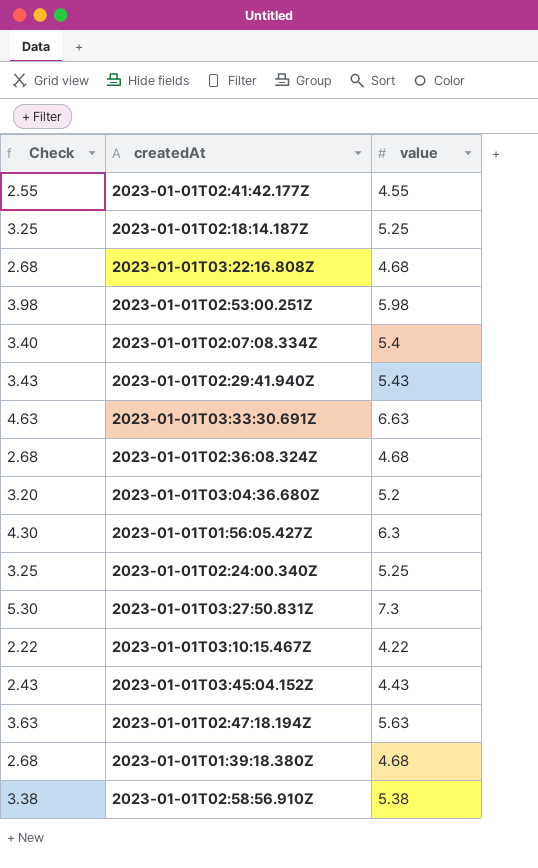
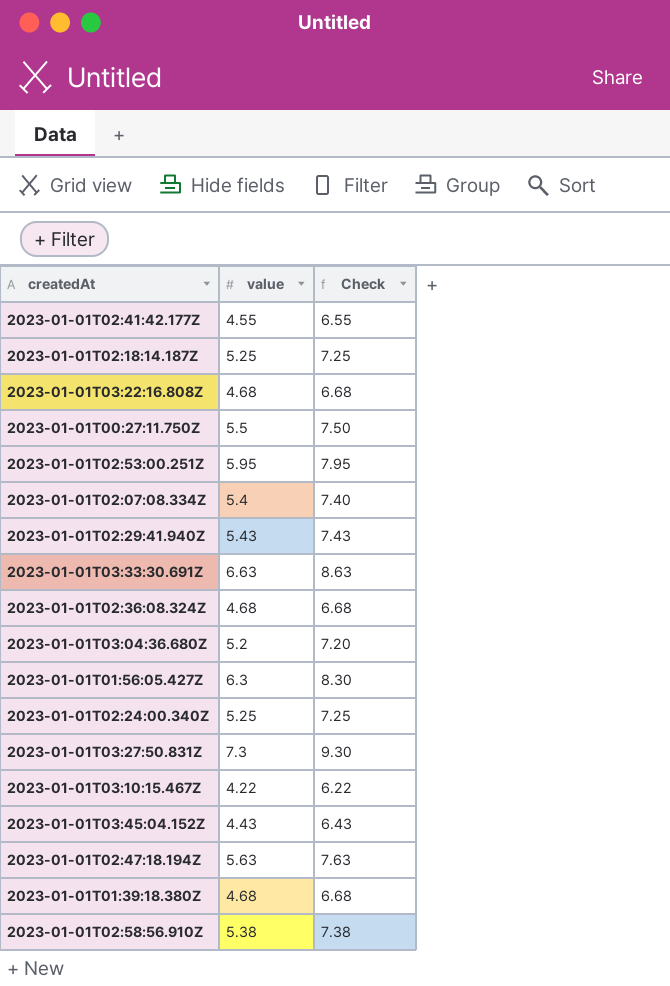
column Check | formula: [value] - 2 -> [value] + 2
column Check | position: 1 -> 3
row 2023-01-01T00:27:11.750Z: none -> 5.5 | 7.50
2023-01-01T02:53:00.251Z | value: 5.98 -> 5.95

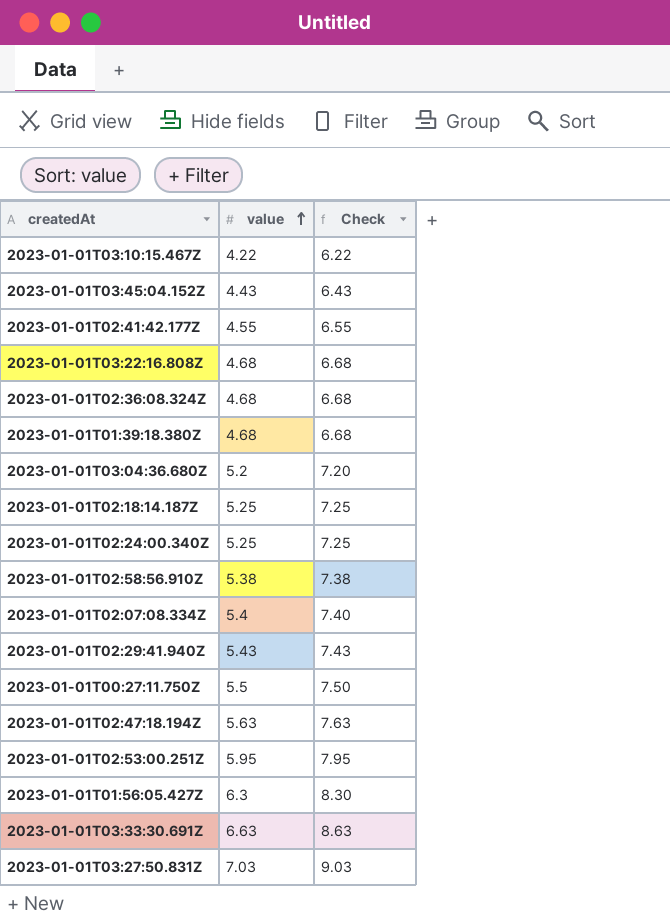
row order: none -> value ascending
2023-01-01T03:27:50.831Z | value: 7.3 -> 7.03
2023-01-01T03:27:50.831Z | Check: 9.30 -> 9.03

